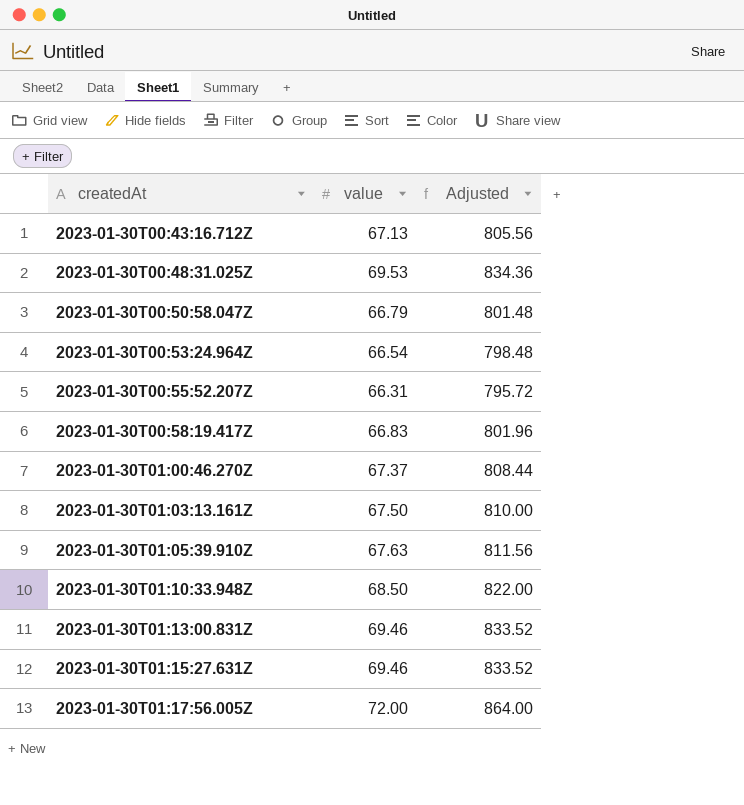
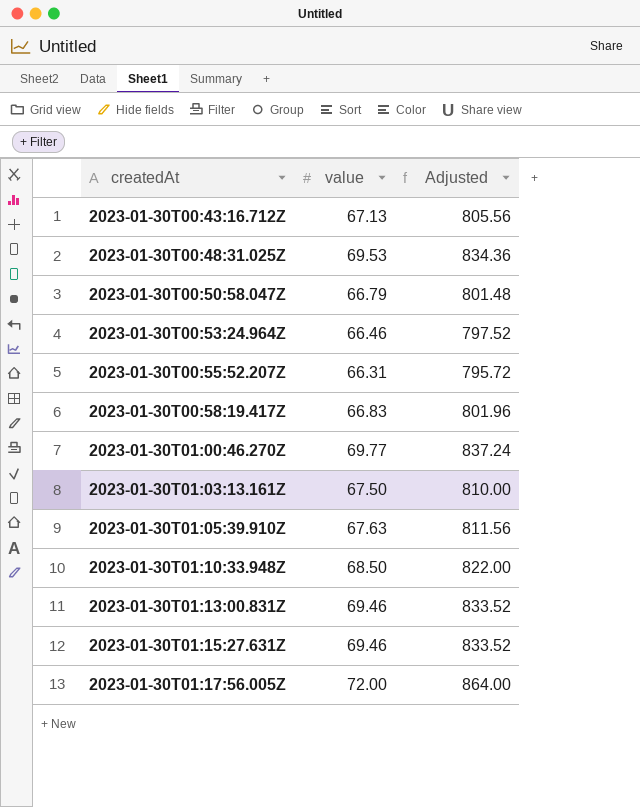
2023-01-30T00:53:24.964Z | value: 66.54 -> 66.46
2023-01-30T00:53:24.964Z | Adjusted: 798.48 -> 797.52
2023-01-30T01:00:46.270Z | value: 67.37 -> 69.77
2023-01-30T01:00:46.270Z | Adjusted: 808.44 -> 837.24

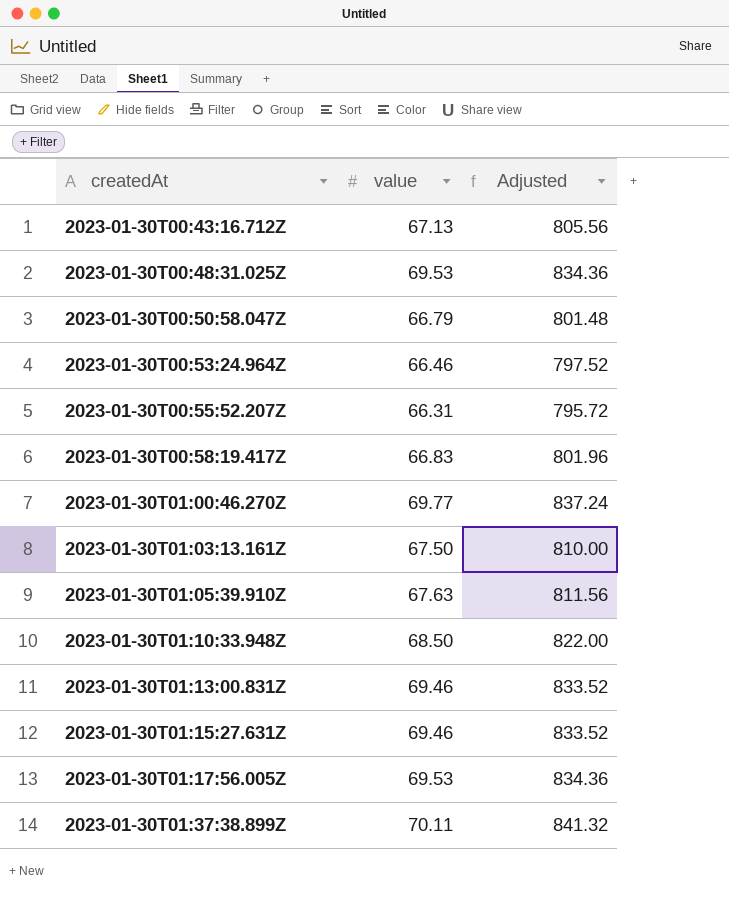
2023-01-30T01:17:56.005Z | value: 72.00 -> 69.53
2023-01-30T01:17:56.005Z | Adjusted: 864.00 -> 834.36
row 2023-01-30T01:37:38.899Z: none -> 70.11 | 841.32

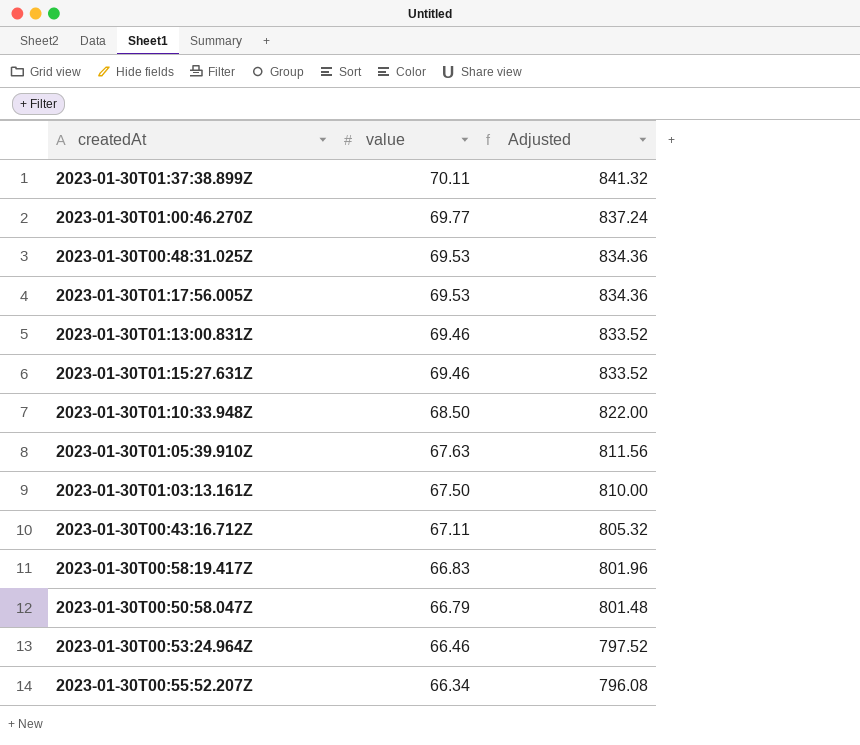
row order: createdAt ascending -> value descending
2023-01-30T00:43:16.712Z | value: 67.13 -> 67.11
2023-01-30T00:43:16.712Z | Adjusted: 805.56 -> 805.32
2023-01-30T00:55:52.207Z | value: 66.31 -> 66.34
2023-01-30T00:55:52.207Z | Adjusted: 795.72 -> 796.08

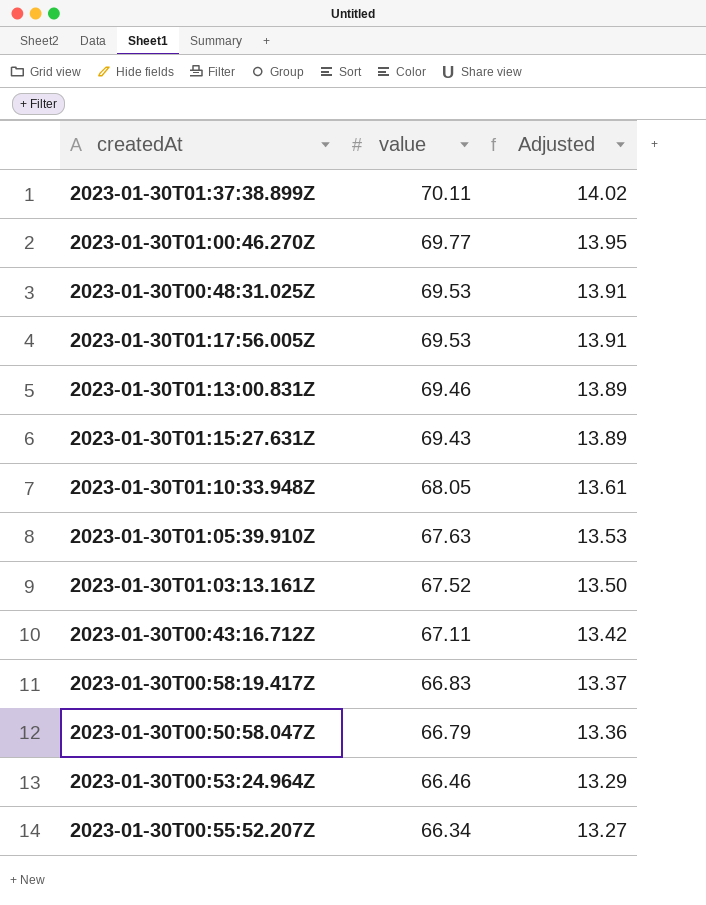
column Adjusted | formula: [value] * 12 -> [value] * 0.2
2023-01-30T01:15:27.631Z | value: 69.46 -> 69.43
2023-01-30T01:10:33.948Z | value: 68.50 -> 68.05
2023-01-30T01:03:13.161Z | value: 67.50 -> 67.52

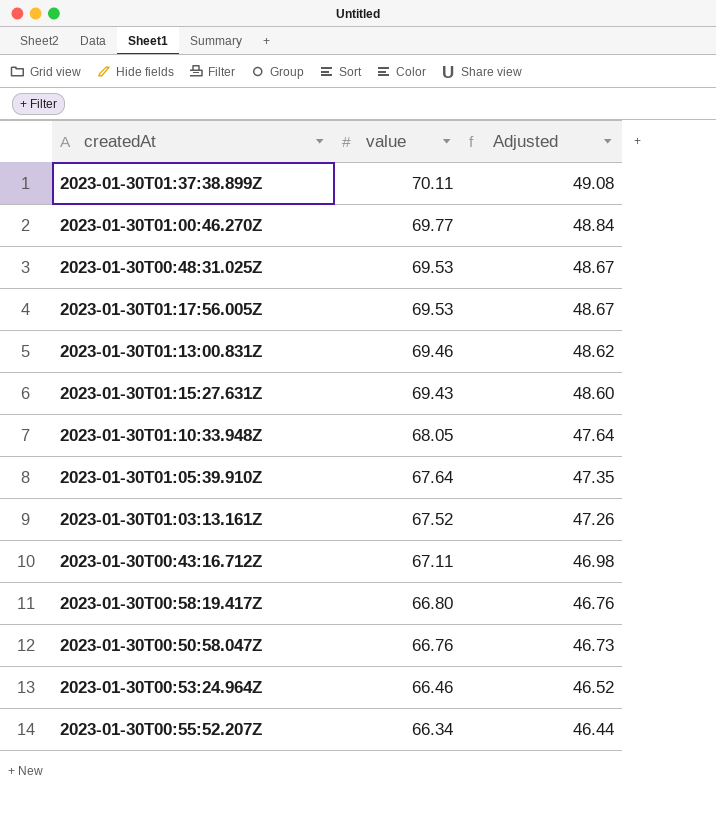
column Adjusted | formula: [value] * 0.2 -> [value] * 0.7
2023-01-30T01:05:39.910Z | value: 67.63 -> 67.64
2023-01-30T00:58:19.417Z | value: 66.83 -> 66.80
2023-01-30T00:50:58.047Z | value: 66.79 -> 66.76

